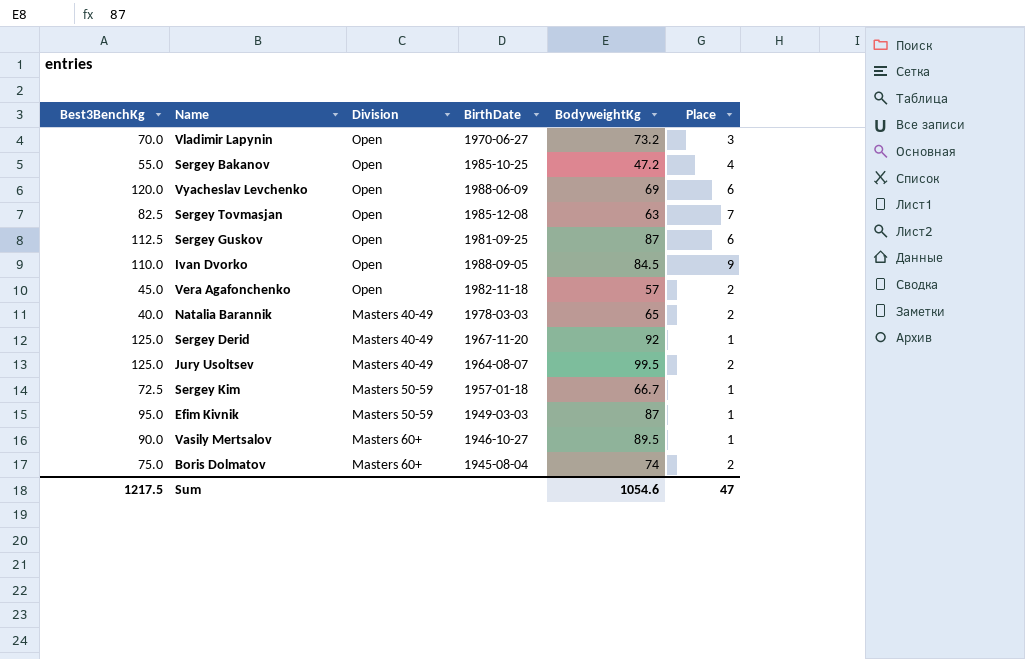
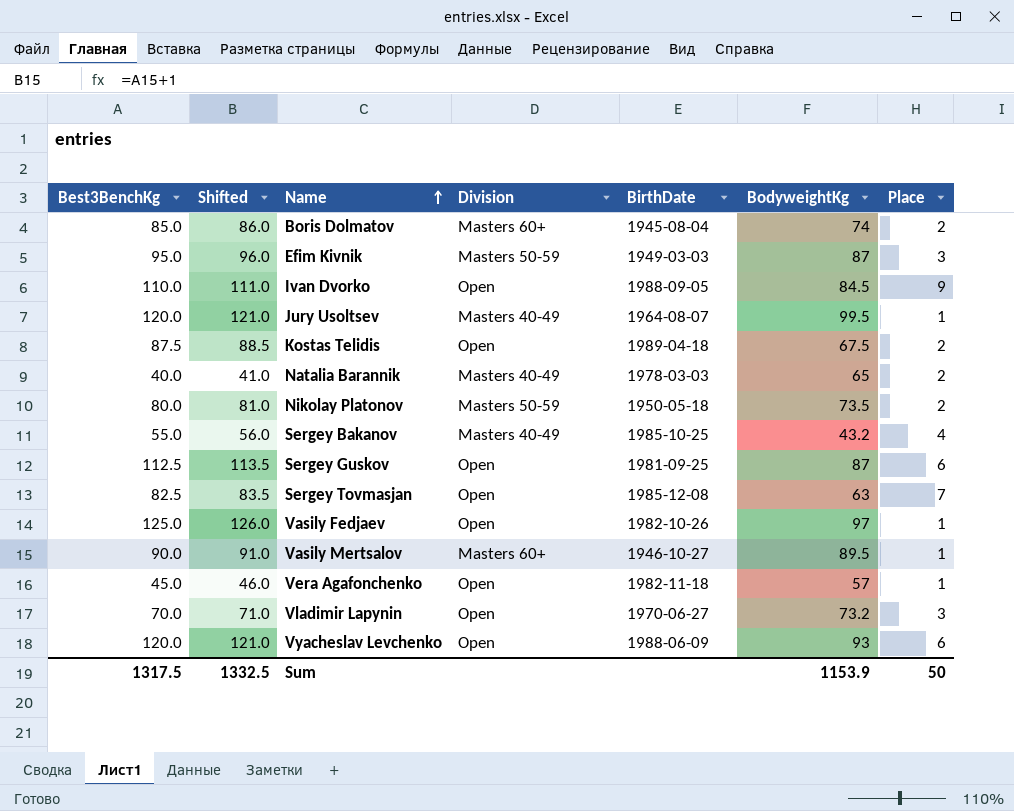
row order: none -> Name ascending
column Shifted | formula: none -> [Best3BenchKg] + 1
row Sergey Derid: 125.0 | Masters 40-49 | 1967-11-20 | 92 | 1 -> none
row Sergey Kim: 72.5 | Masters 50-59 | 1957-01-18 | 66.7 | 1 -> none
Boris Dolmatov | Best3BenchKg: 75.0 -> 85.0
Efim Kivnik | Place: 1 -> 3
Jury Usoltsev | Best3BenchKg: 125.0 -> 120.0
Jury Usoltsev | Place: 2 -> 1
row Kostas Telidis: none -> 87.5 | 88.5 | Open | 1989-04-18 | 67.5 | 2
row Nikolay Platonov: none -> 80.0 | 81.0 | Masters 50-59 | 1950-05-18 | 73.5 | 2
Sergey Bakanov | Division: Open -> Masters 40-49
Sergey Bakanov | BodyweightKg: 47.2 -> 43.2
row Vasily Fedjaev: none -> 125.0 | 126.0 | Open | 1982-10-26 | 97 | 1
Vera Agafonchenko | Place: 2 -> 1
Vyacheslav Levchenko | BodyweightKg: 69 -> 93
Sum | Best3BenchKg: 1217.5 -> 1317.5
Sum | BodyweightKg: 1054.6 -> 1153.9
Sum | Place: 47 -> 50

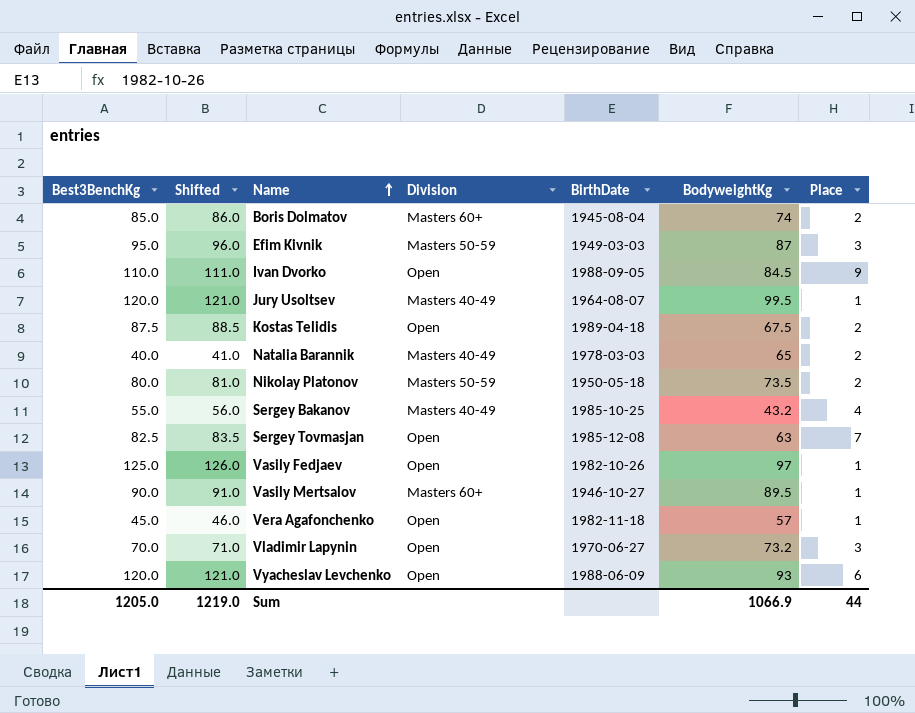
row Sergey Guskov: 112.5 | 113.5 | Open | 1981-09-25 | 87 | 6 -> none
Sum | Best3BenchKg: 1317.5 -> 1205.0
Sum | Shifted: 1332.5 -> 1219.0
Sum | BodyweightKg: 1153.9 -> 1066.9
Sum | Place: 50 -> 44

